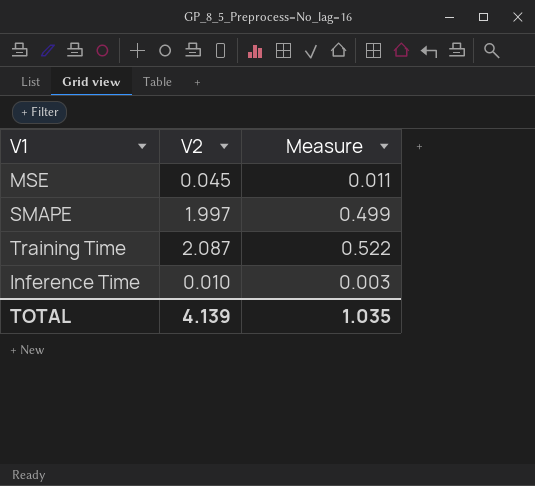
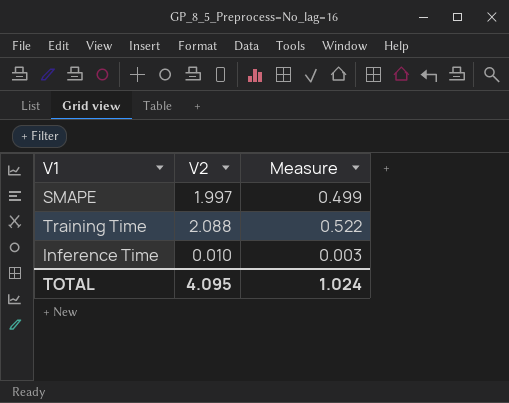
row MSE: 0.045 | 0.011 -> none
Training Time | V2: 2.087 -> 2.088
TOTAL | V2: 4.139 -> 4.095
TOTAL | Measure: 1.035 -> 1.024

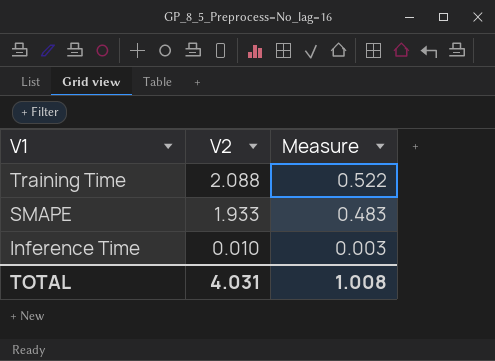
row order: none -> V1 descending
SMAPE | V2: 1.997 -> 1.933
SMAPE | Measure: 0.499 -> 0.483
TOTAL | V2: 4.095 -> 4.031
TOTAL | Measure: 1.024 -> 1.008

